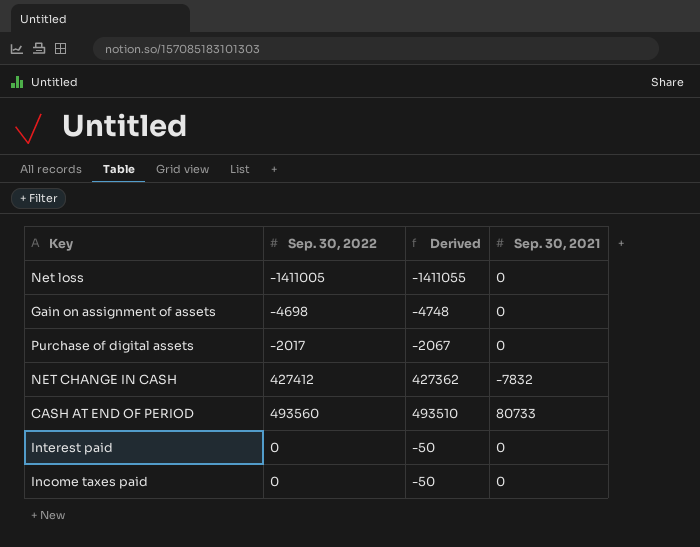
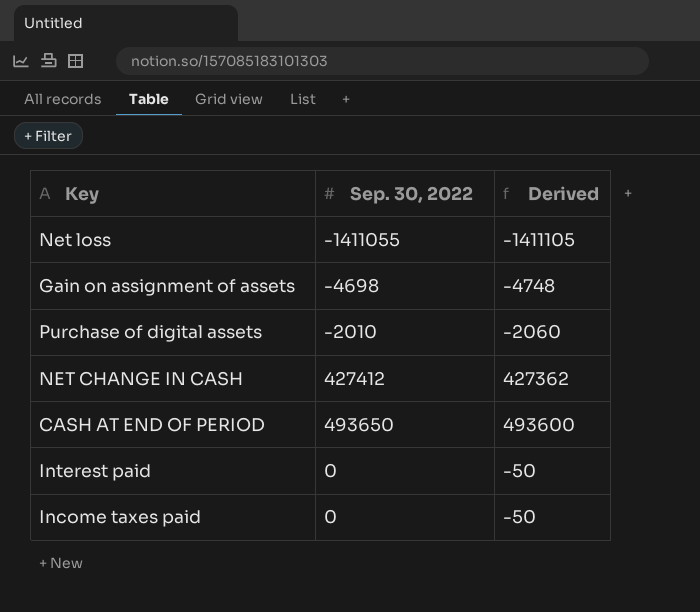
column Sep. 30, 2021 | position: 4 -> none
Net loss | Sep. 30, 2022: -1411005 -> -1411055
Net loss | Derived: -1411055 -> -1411105
Purchase of digital assets | Sep. 30, 2022: -2017 -> -2010
Purchase of digital assets | Derived: -2067 -> -2060
CASH AT END OF PERIOD | Sep. 30, 2022: 493560 -> 493650
CASH AT END OF PERIOD | Derived: 493510 -> 493600

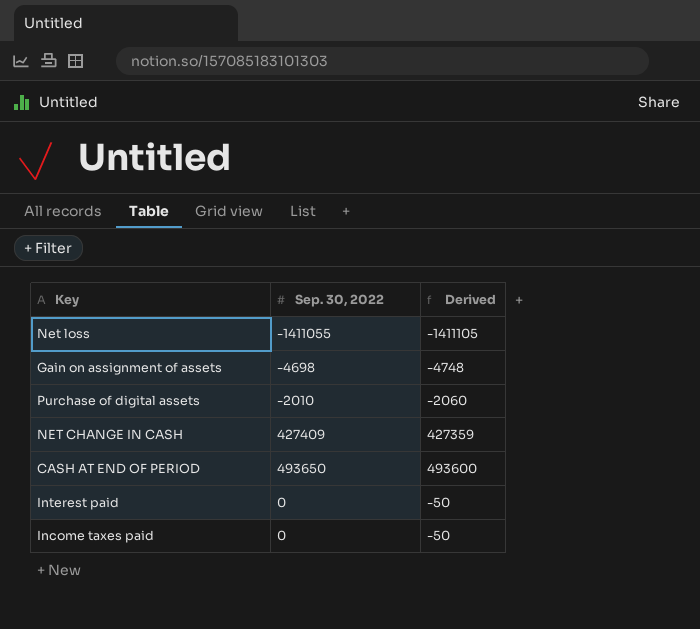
NET CHANGE IN CASH | Sep. 30, 2022: 427412 -> 427409
NET CHANGE IN CASH | Derived: 427362 -> 427359

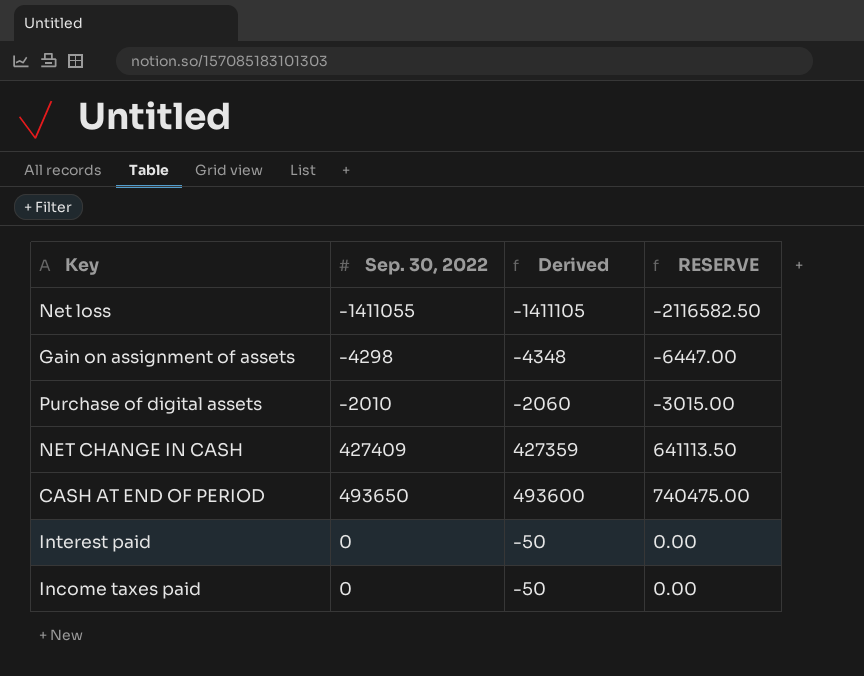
column RESERVE | formula: none -> [Sep. 30, 2022] * 1.5
Gain on assignment of assets | Sep. 30, 2022: -4698 -> -4298
Gain on assignment of assets | Derived: -4748 -> -4348

